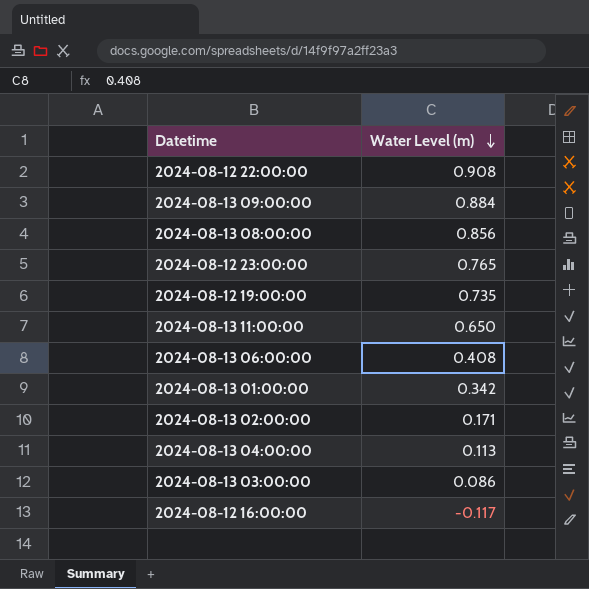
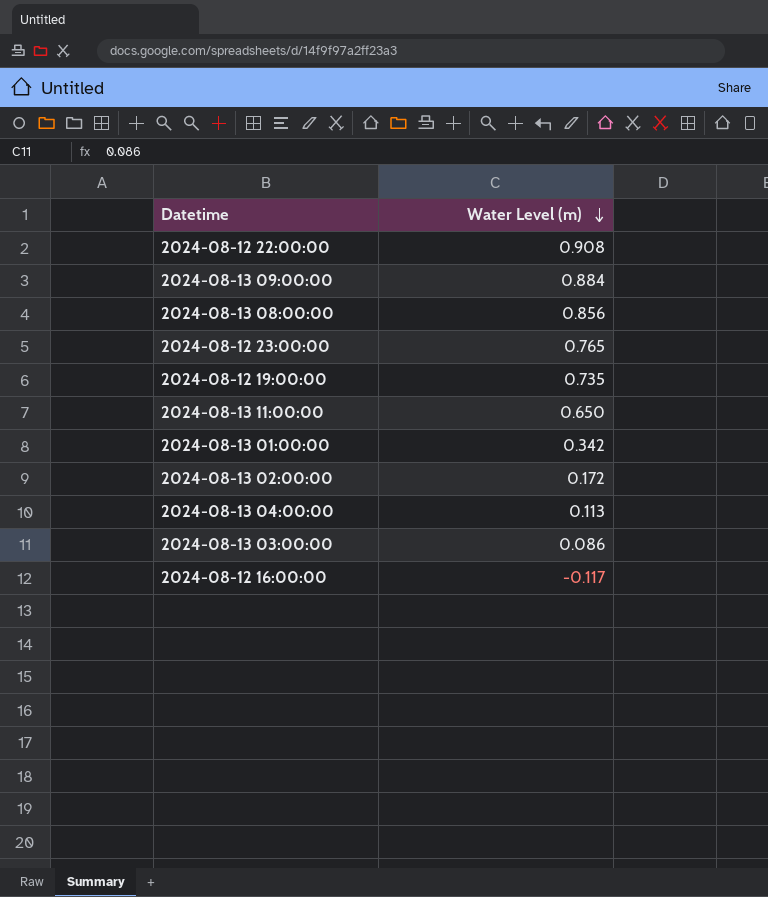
row 2024-08-13 06:00:00: 0.408 -> none
2024-08-13 02:00:00 | Water Level (m): 0.171 -> 0.172

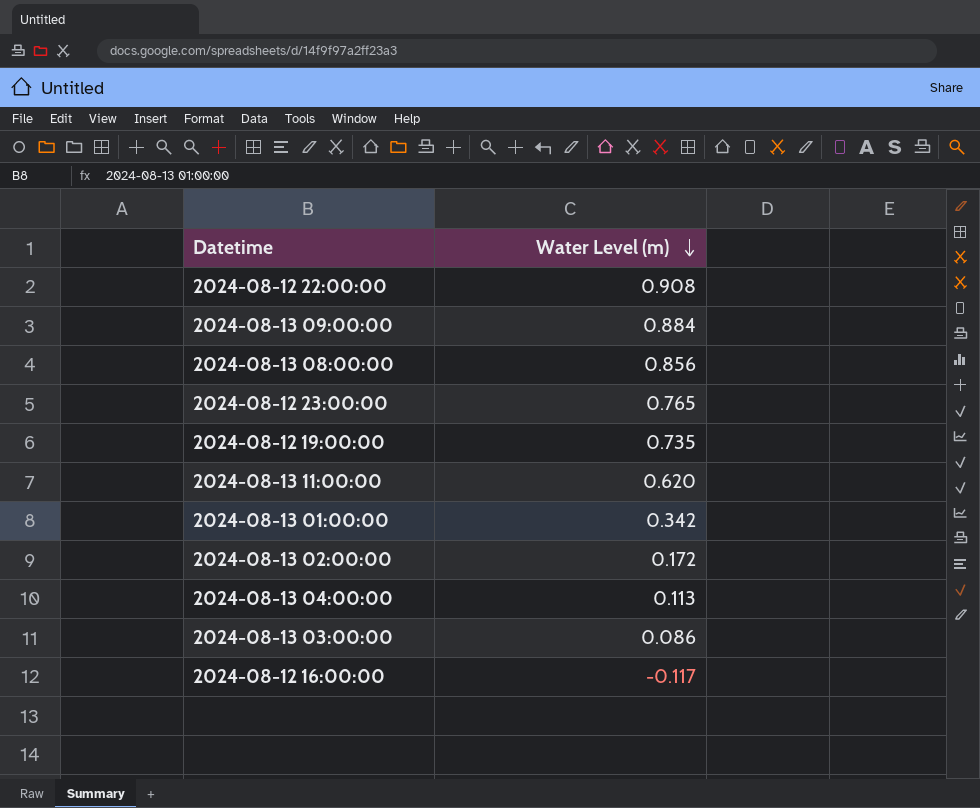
2024-08-13 11:00:00 | Water Level (m): 0.650 -> 0.620

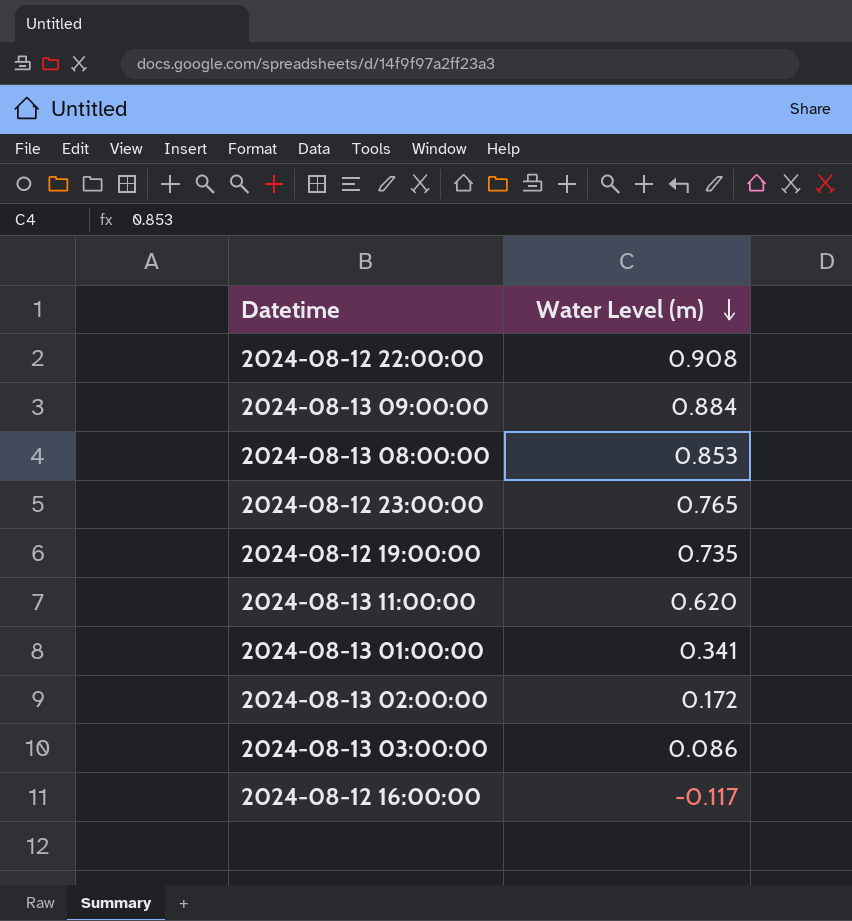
row 2024-08-13 04:00:00: 0.113 -> none
2024-08-13 08:00:00 | Water Level (m): 0.856 -> 0.853
2024-08-13 01:00:00 | Water Level (m): 0.342 -> 0.341

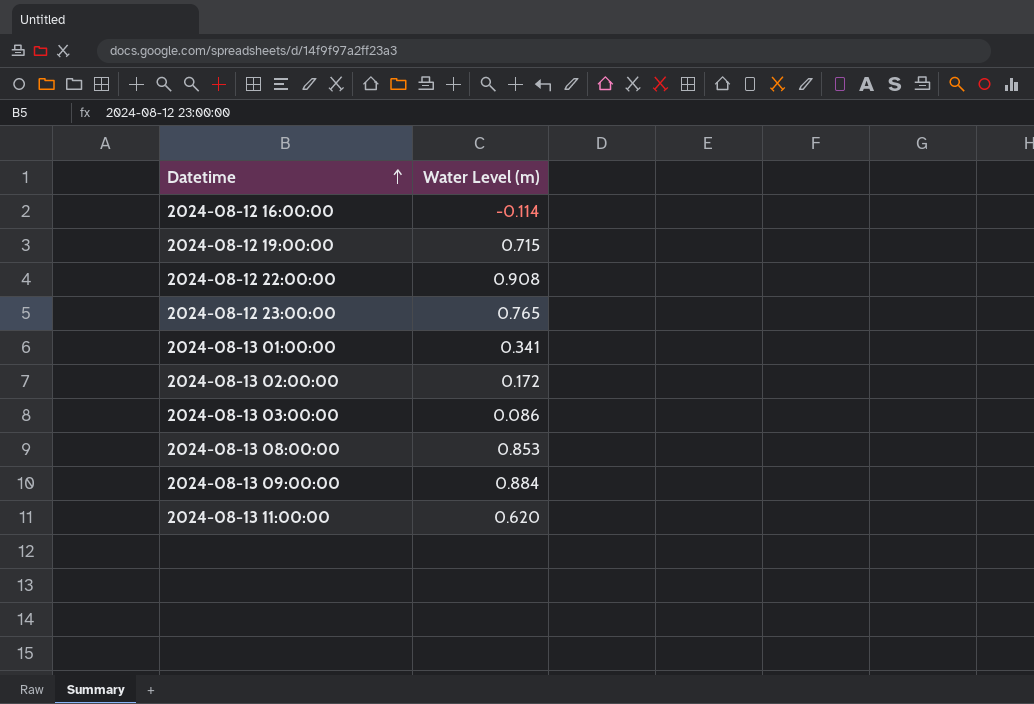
row order: Water Level (m) descending -> Datetime ascending
2024-08-12 16:00:00 | Water Level (m): -0.117 -> -0.114
2024-08-12 19:00:00 | Water Level (m): 0.735 -> 0.715

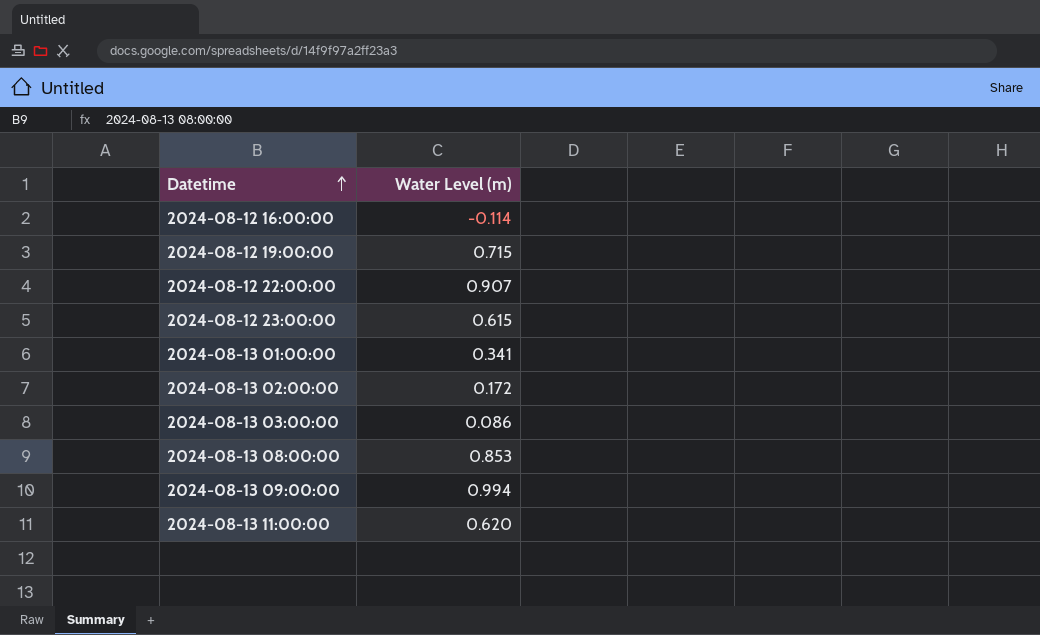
2024-08-12 22:00:00 | Water Level (m): 0.908 -> 0.907
2024-08-12 23:00:00 | Water Level (m): 0.765 -> 0.615
2024-08-13 09:00:00 | Water Level (m): 0.884 -> 0.994

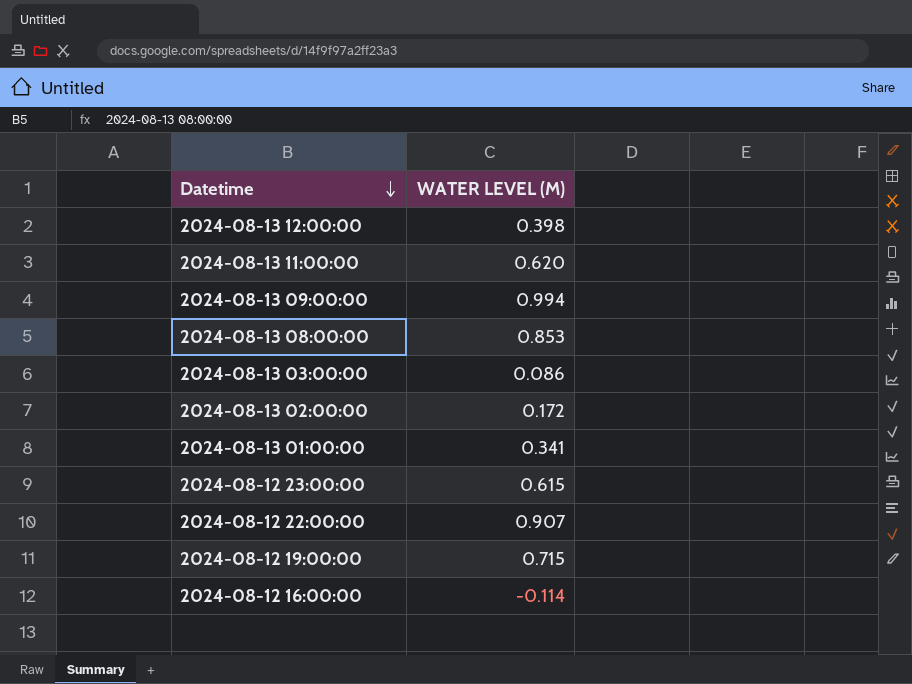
row order: Datetime ascending -> Datetime descending
column name: Water Level (m) -> WATER LEVEL (M)
row 2024-08-13 12:00:00: none -> 0.398

